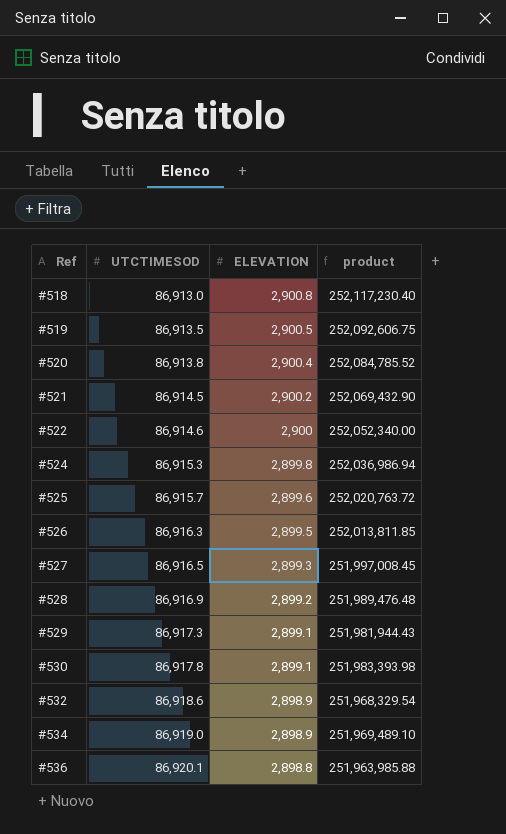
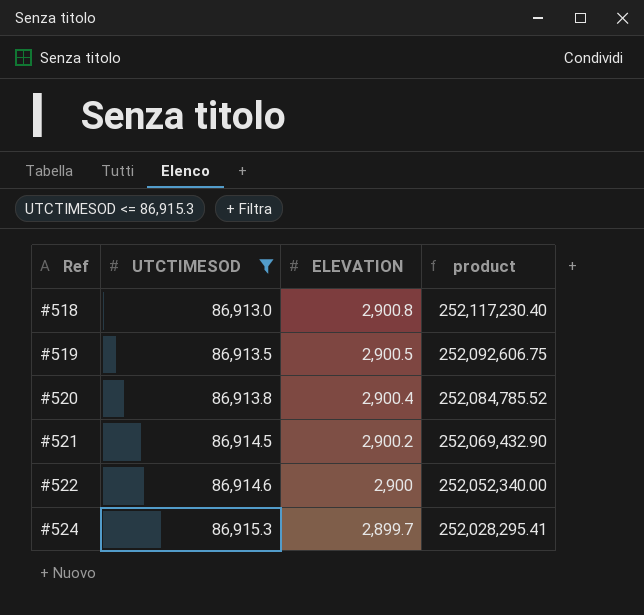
filter: none -> UTCTIMESOD <= 86,915.3
#524 | ELEVATION: 2,899.8 -> 2,899.7
#524 | product: 252,036,986.94 -> 252,028,295.41

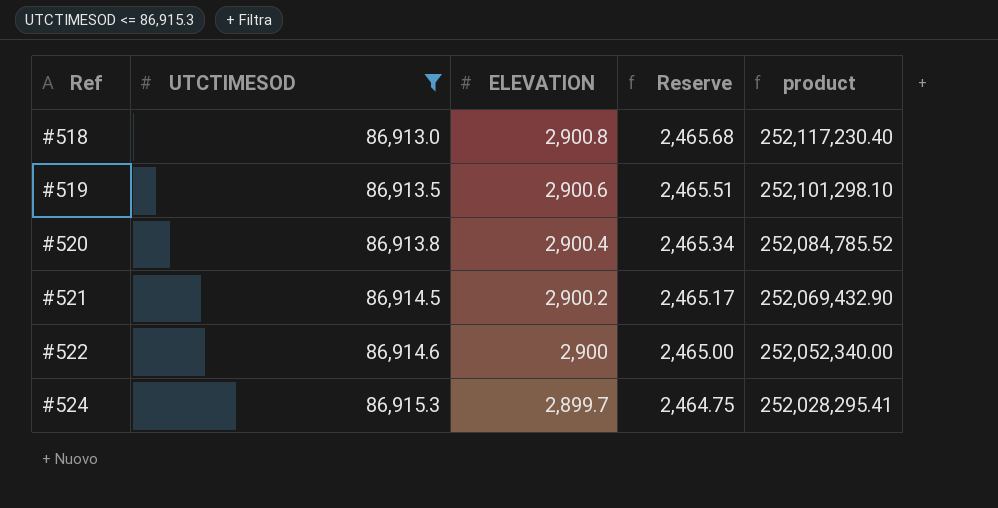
column Reserve | formula: none -> [ELEVATION] * 0.85
#519 | ELEVATION: 2,900.5 -> 2,900.6
#519 | product: 252,092,606.75 -> 252,101,298.10

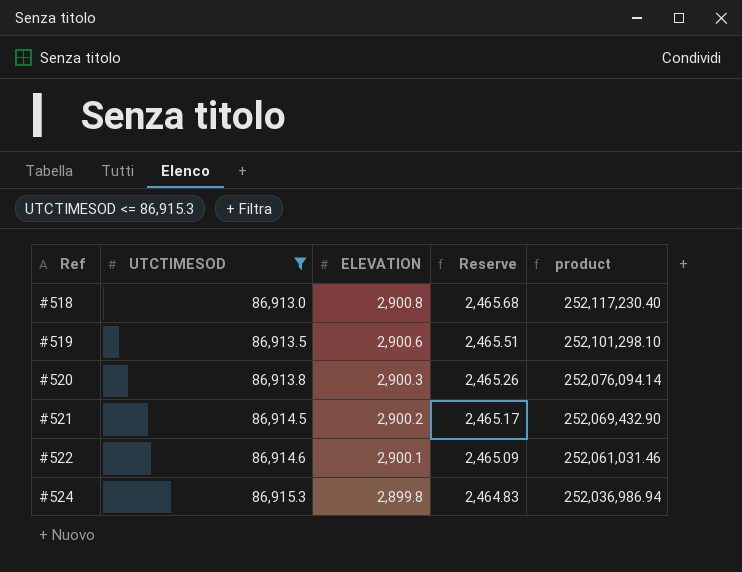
#520 | ELEVATION: 2,900.4 -> 2,900.3
#520 | Reserve: 2,465.34 -> 2,465.26
#520 | product: 252,084,785.52 -> 252,076,094.14
#522 | ELEVATION: 2,900 -> 2,900.1
#522 | Reserve: 2,465.00 -> 2,465.09
#522 | product: 252,052,340.00 -> 252,061,031.46
#524 | ELEVATION: 2,899.7 -> 2,899.8
#524 | Reserve: 2,464.75 -> 2,464.83
#524 | product: 252,028,295.41 -> 252,036,986.94

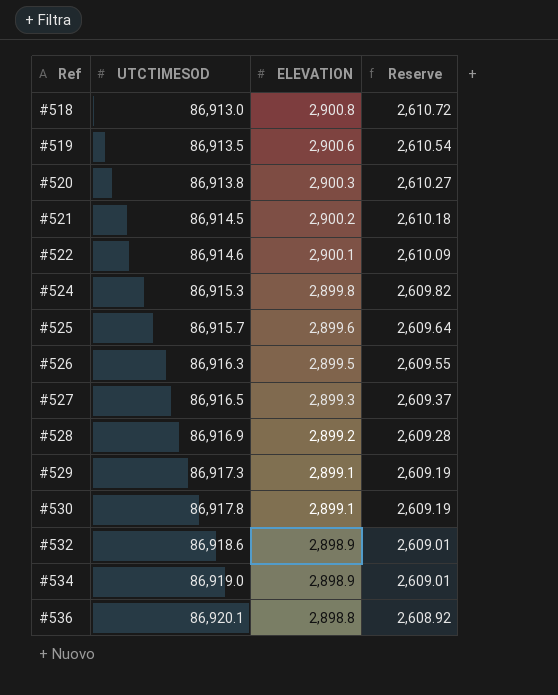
filter: UTCTIMESOD <= 86,915.3 -> none
column product | formula: [UTCTIMESOD] * [ELEVATION] -> none
column Reserve | formula: [ELEVATION] * 0.85 -> [ELEVATION] * 0.9

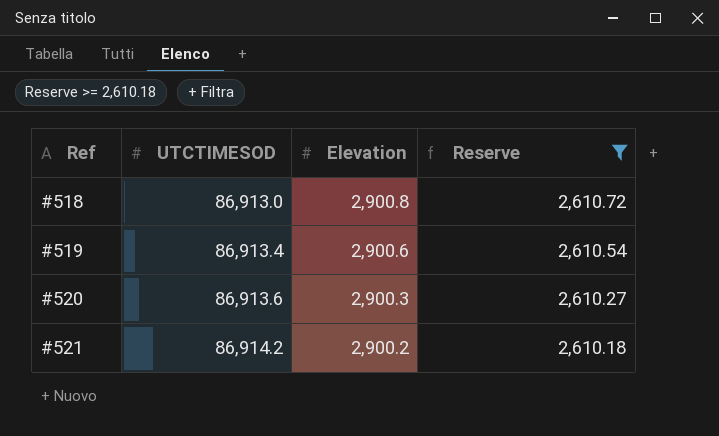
filter: none -> Reserve >= 2,610.18
column name: ELEVATION -> Elevation
#519 | UTCTIMESOD: 86,913.5 -> 86,913.4
#520 | UTCTIMESOD: 86,913.8 -> 86,913.6
#521 | UTCTIMESOD: 86,914.5 -> 86,914.2

